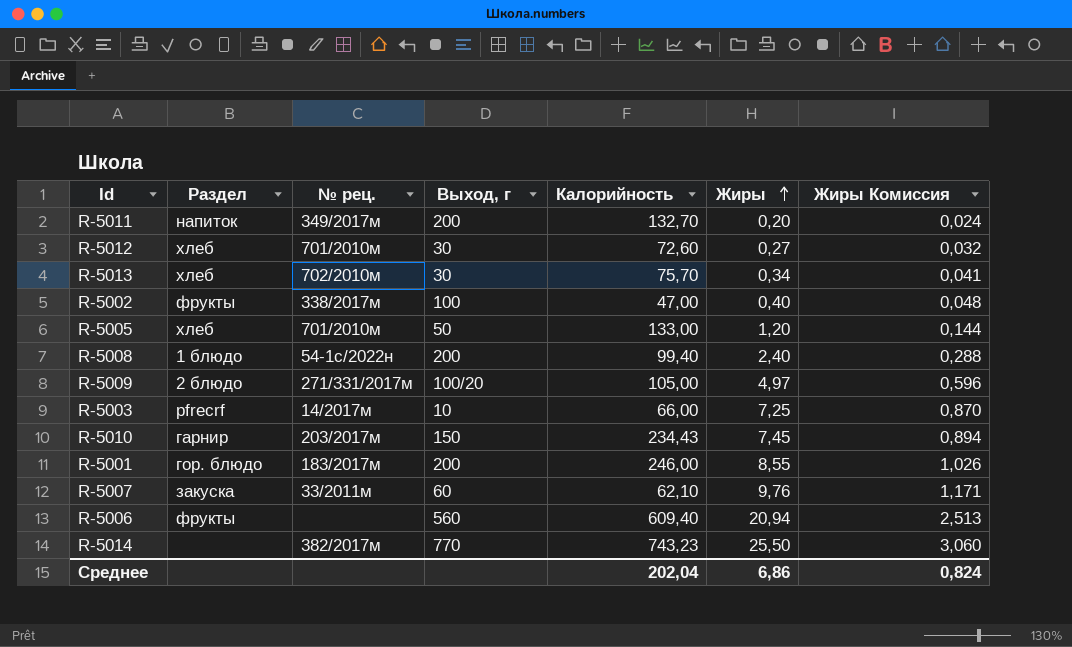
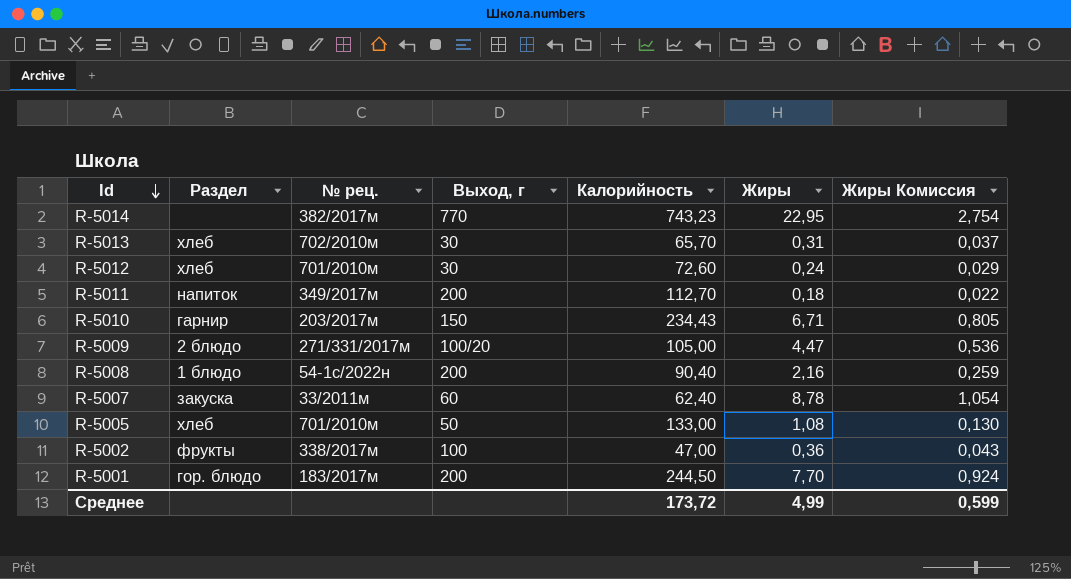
row order: Жиры ascending -> Id descending
row R-5003: pfrecrf | 14/2017м | 10 | 66,00 | 7,25 | 0,870 -> none
row R-5006: фрукты | none | 560 | 609,40 | 20,94 | 2,513 -> none
R-5014 | Жиры: 25,50 -> 22,95
R-5014 | Жиры Комиссия: 3,060 -> 2,754
R-5013 | Калорийность: 75,70 -> 65,70
R-5013 | Жиры: 0,34 -> 0,31
R-5013 | Жиры Комиссия: 0,041 -> 0,037
R-5012 | Жиры: 0,27 -> 0,24
R-5012 | Жиры Комиссия: 0,032 -> 0,029
R-5011 | Калорийность: 132,70 -> 112,70
R-5011 | Жиры: 0,20 -> 0,18
R-5011 | Жиры Комиссия: 0,024 -> 0,022
R-5010 | Жиры: 7,45 -> 6,71
R-5010 | Жиры Комиссия: 0,894 -> 0,805
R-5009 | Жиры: 4,97 -> 4,47
R-5009 | Жиры Комиссия: 0,596 -> 0,536
R-5008 | Калорийность: 99,40 -> 90,40
R-5008 | Жиры: 2,40 -> 2,16
R-5008 | Жиры Комиссия: 0,288 -> 0,259
R-5007 | Калорийность: 62,10 -> 62,40
R-5007 | Жиры: 9,76 -> 8,78
R-5007 | Жиры Комиссия: 1,171 -> 1,054
R-5005 | Жиры: 1,20 -> 1,08
R-5005 | Жиры Комиссия: 0,144 -> 0,130
R-5002 | Жиры: 0,40 -> 0,36
R-5002 | Жиры Комиссия: 0,048 -> 0,043
R-5001 | Калорийность: 246,00 -> 244,50
R-5001 | Жиры: 8,55 -> 7,70
R-5001 | Жиры Комиссия: 1,026 -> 0,924
Среднее | Калорийность: 202,04 -> 173,72
Среднее | Жиры: 6,86 -> 4,99
Среднее | Жиры Комиссия: 0,824 -> 0,599

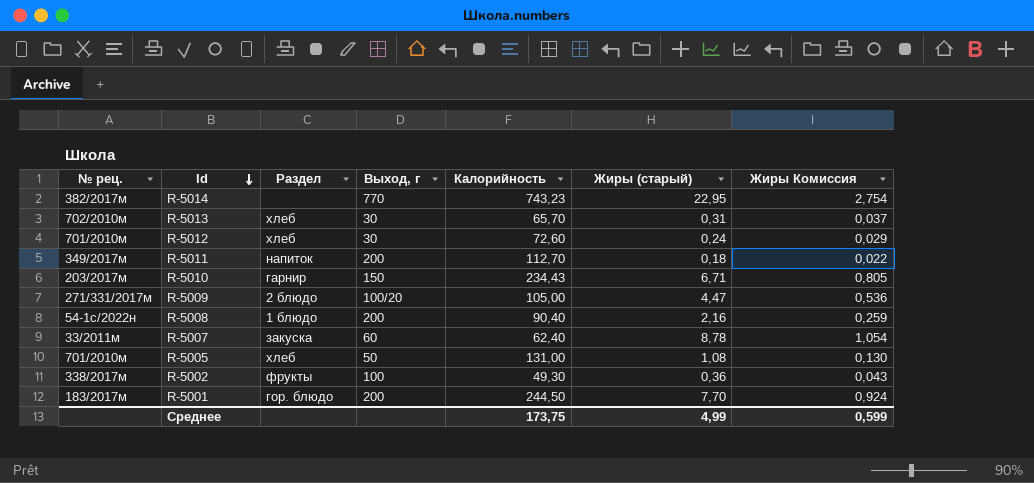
column № рец. | position: 3 -> 1
column name: Жиры -> Жиры (старый)
R-5005 | Калорийность: 133,00 -> 131,00
R-5002 | Калорийность: 47,00 -> 49,30
Среднее | Калорийность: 173,72 -> 173,75

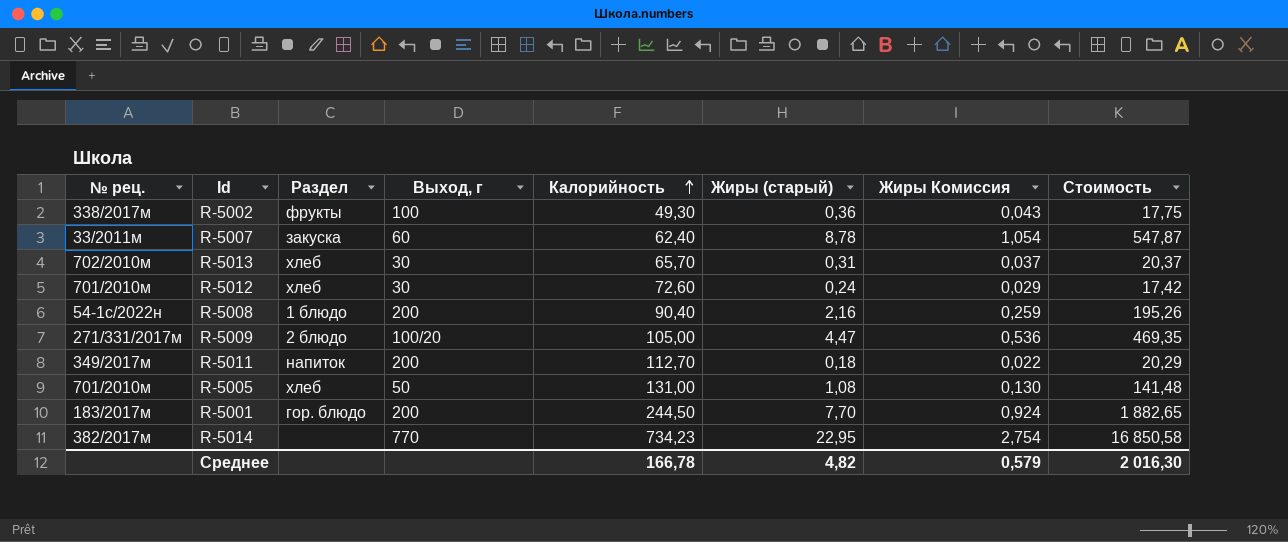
row order: Id descending -> Калорийность ascending
column Стоимость | formula: none -> [Калорийность] * [Жиры (старый)]
row R-5010: 203/2017м | гарнир | 150 | 234,43 | 6,71 | 0,805 -> none
R-5014 | Калорийность: 743,23 -> 734,23
Среднее | Калорийность: 173,75 -> 166,78
Среднее | Жиры (старый): 4,99 -> 4,82
Среднее | Жиры Комиссия: 0,599 -> 0,579

